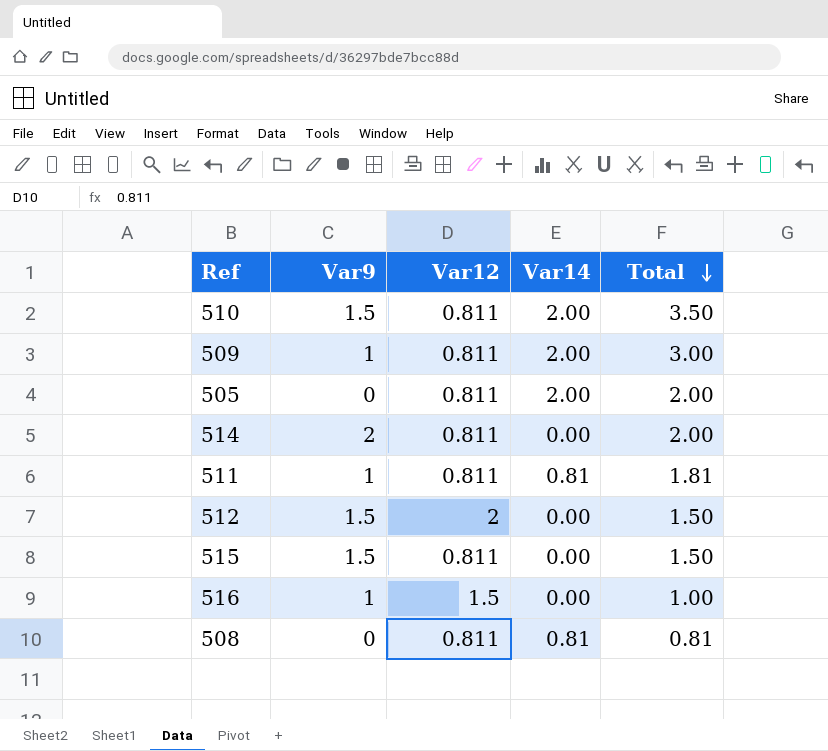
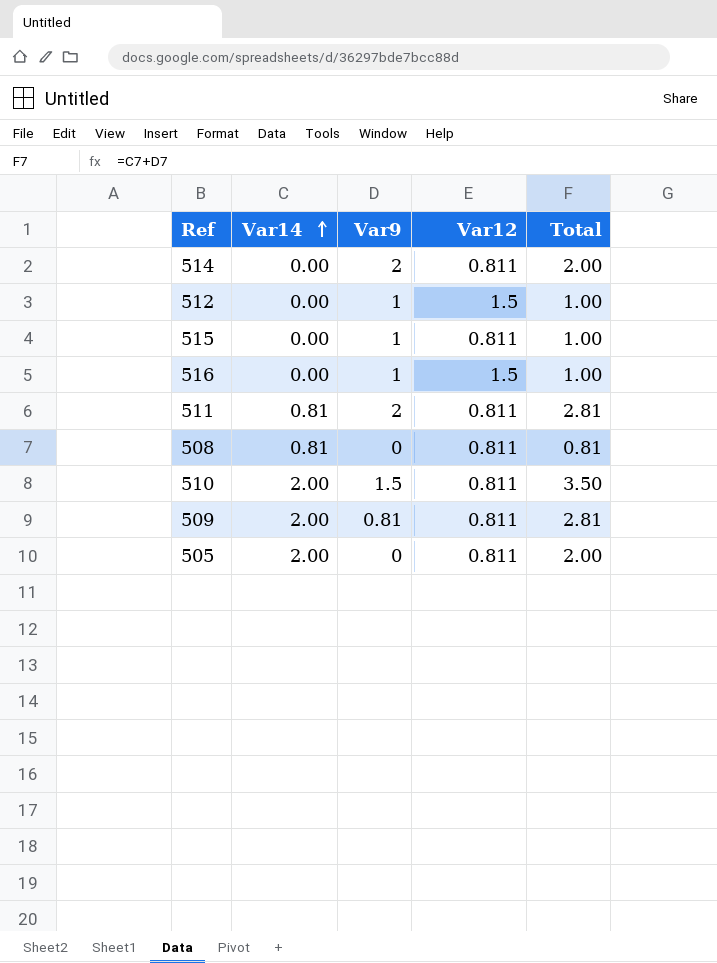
row order: Total descending -> Var14 ascending
column Var14 | position: 4 -> 2
512 | Var9: 1.5 -> 1
512 | Var12: 2 -> 1.5
512 | Total: 1.50 -> 1.00
515 | Var9: 1.5 -> 1
515 | Total: 1.50 -> 1.00
511 | Var9: 1 -> 2
511 | Total: 1.81 -> 2.81
509 | Var9: 1 -> 0.81
509 | Total: 3.00 -> 2.81

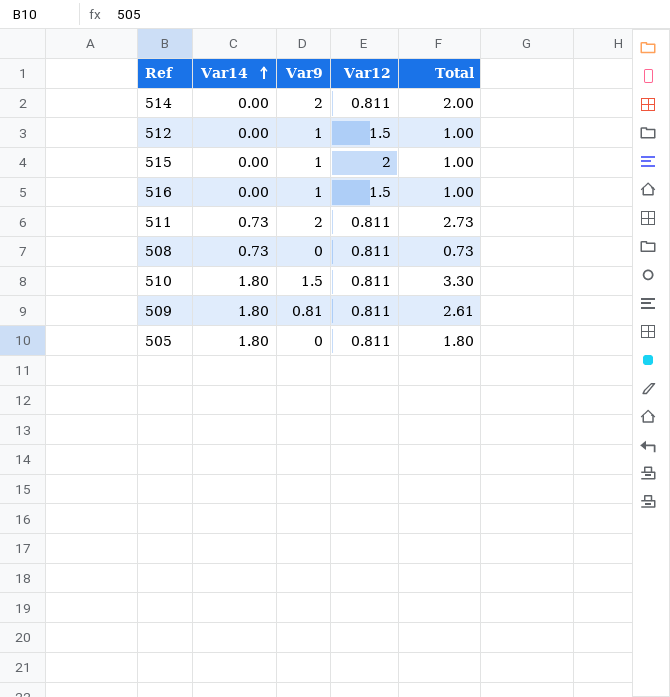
515 | Var12: 0.811 -> 2
511 | Var14: 0.81 -> 0.73
511 | Total: 2.81 -> 2.73
508 | Var14: 0.81 -> 0.73
508 | Total: 0.81 -> 0.73
510 | Var14: 2.00 -> 1.80
510 | Total: 3.50 -> 3.30
509 | Var14: 2.00 -> 1.80
509 | Total: 2.81 -> 2.61
505 | Var14: 2.00 -> 1.80
505 | Total: 2.00 -> 1.80

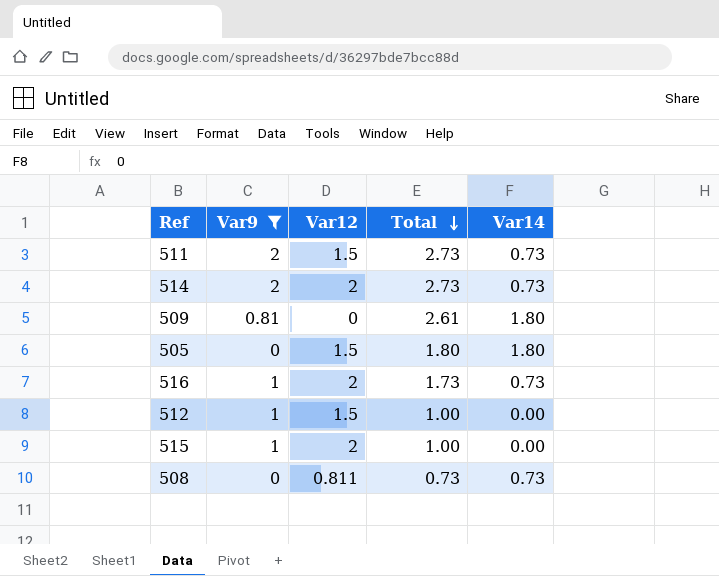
filter: none -> Var9 != 1.5
row order: Var14 ascending -> Total descending
column Var14 | position: 2 -> 5
511 | Var12: 0.811 -> 1.5
514 | Var12: 0.811 -> 2
514 | Total: 2.00 -> 2.73
514 | Var14: 0.00 -> 0.73
509 | Var12: 0.811 -> 0
505 | Var12: 0.811 -> 1.5
516 | Var12: 1.5 -> 2
516 | Total: 1.00 -> 1.73
516 | Var14: 0.00 -> 0.73

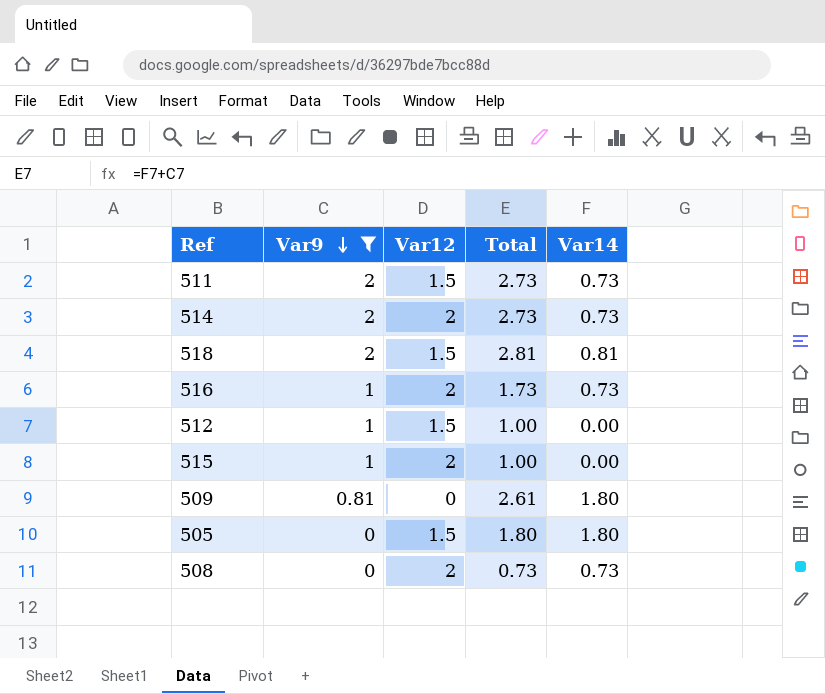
row order: Total descending -> Var9 descending
row 518: none -> 2 | 1.5 | 2.81 | 0.81
508 | Var12: 0.811 -> 2

